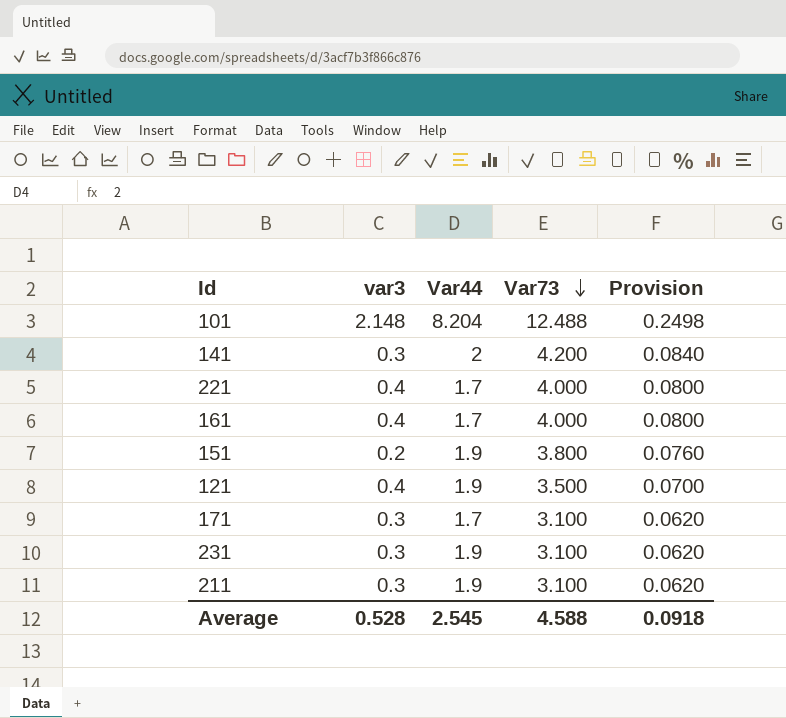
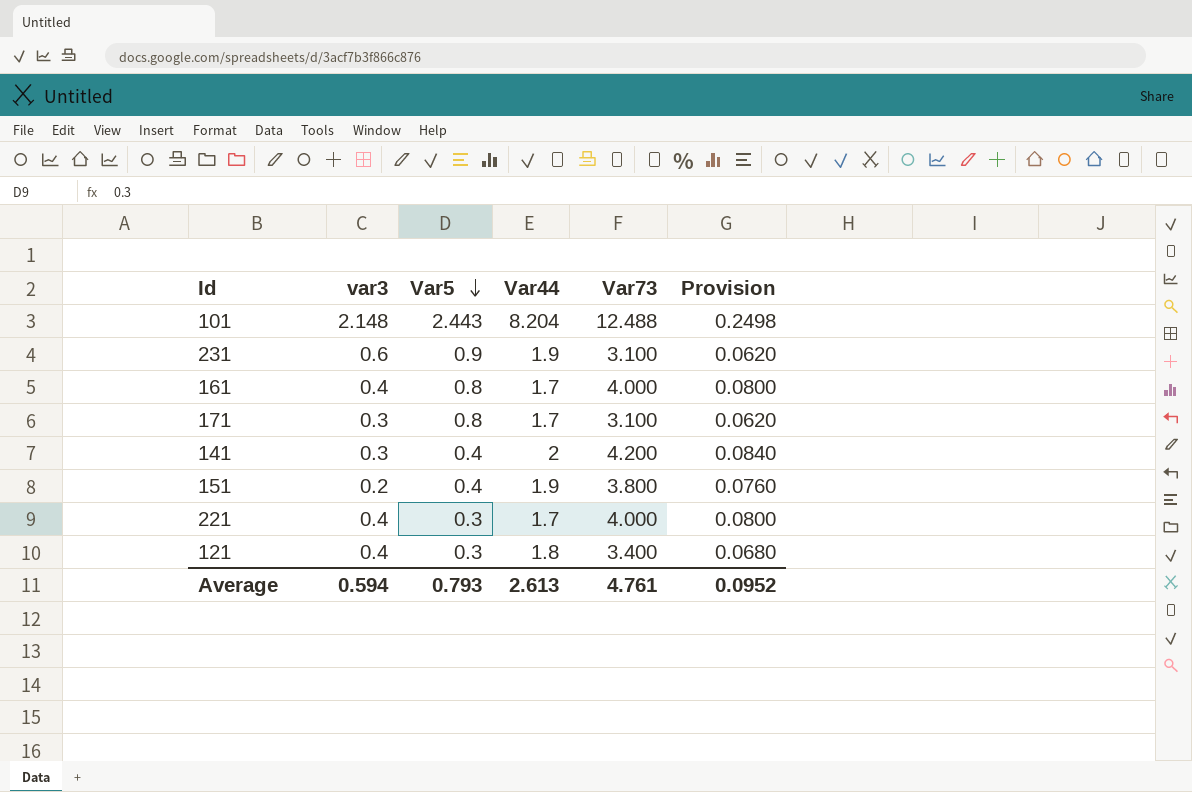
row order: Var73 descending -> Var5 descending
column Var5 | position: none -> 3
row 211: 0.3 | 1.9 | 3.100 | 0.0620 -> none
231 | var3: 0.3 -> 0.6
121 | Var44: 1.9 -> 1.8
121 | Var73: 3.500 -> 3.400
121 | Provision: 0.0700 -> 0.0680
Average | var3: 0.528 -> 0.594
Average | Var44: 2.545 -> 2.613
Average | Var73: 4.588 -> 4.761
Average | Provision: 0.0918 -> 0.0952

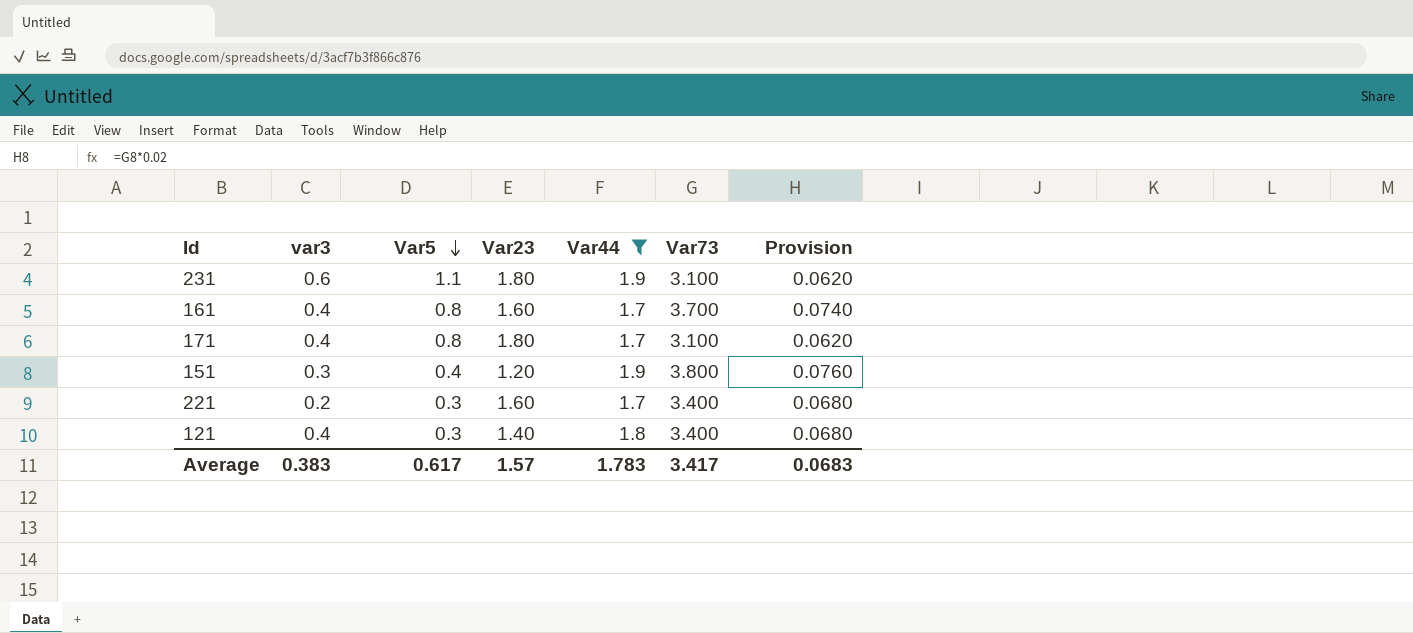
filter: none -> Var44 <= 1.9
column Var23 | position: none -> 4
231 | Var5: 0.9 -> 1.1
161 | Var73: 4.000 -> 3.700
161 | Provision: 0.0800 -> 0.0740
171 | var3: 0.3 -> 0.4
151 | var3: 0.2 -> 0.3
221 | var3: 0.4 -> 0.2
221 | Var73: 4.000 -> 3.400
221 | Provision: 0.0800 -> 0.0680
Average | var3: 0.594 -> 0.383
Average | Var5: 0.793 -> 0.617
Average | Var44: 2.613 -> 1.783
Average | Var73: 4.761 -> 3.417
Average | Provision: 0.0952 -> 0.0683

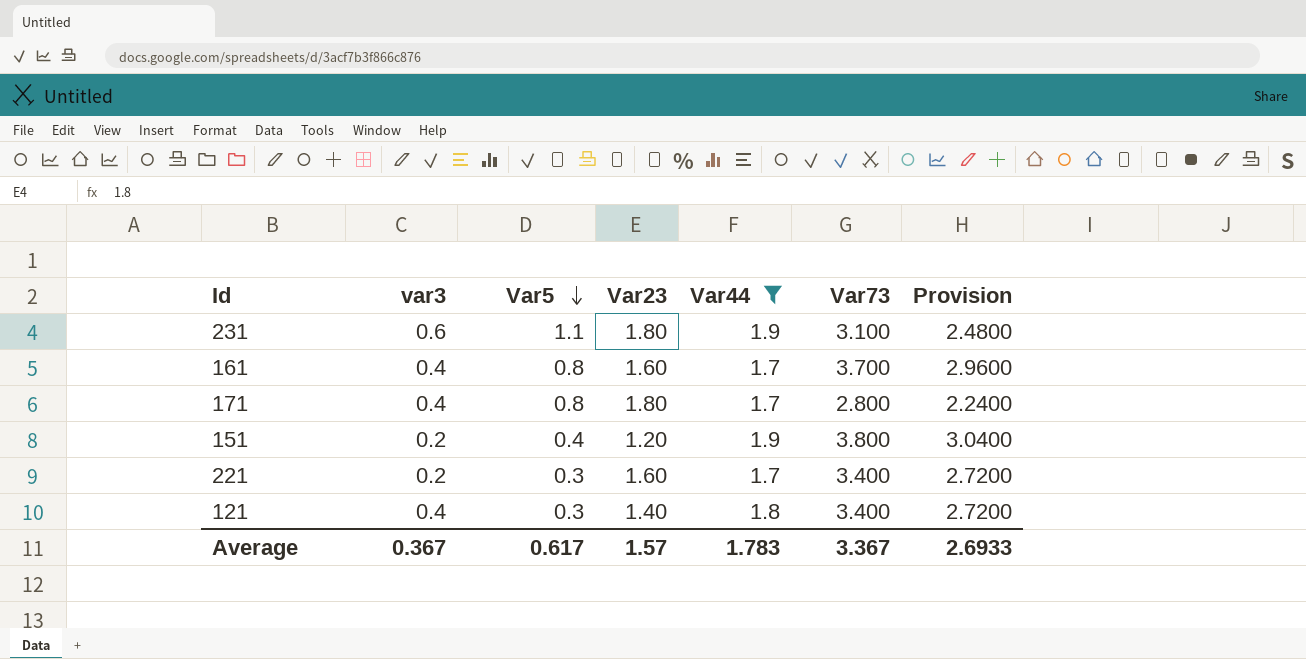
column Provision | formula: [Var73] * 0.02 -> [Var73] * 0.8
171 | Var73: 3.100 -> 2.800
151 | var3: 0.3 -> 0.2
Average | var3: 0.383 -> 0.367
Average | Var73: 3.417 -> 3.367
Average | Provision: 0.0683 -> 2.6933

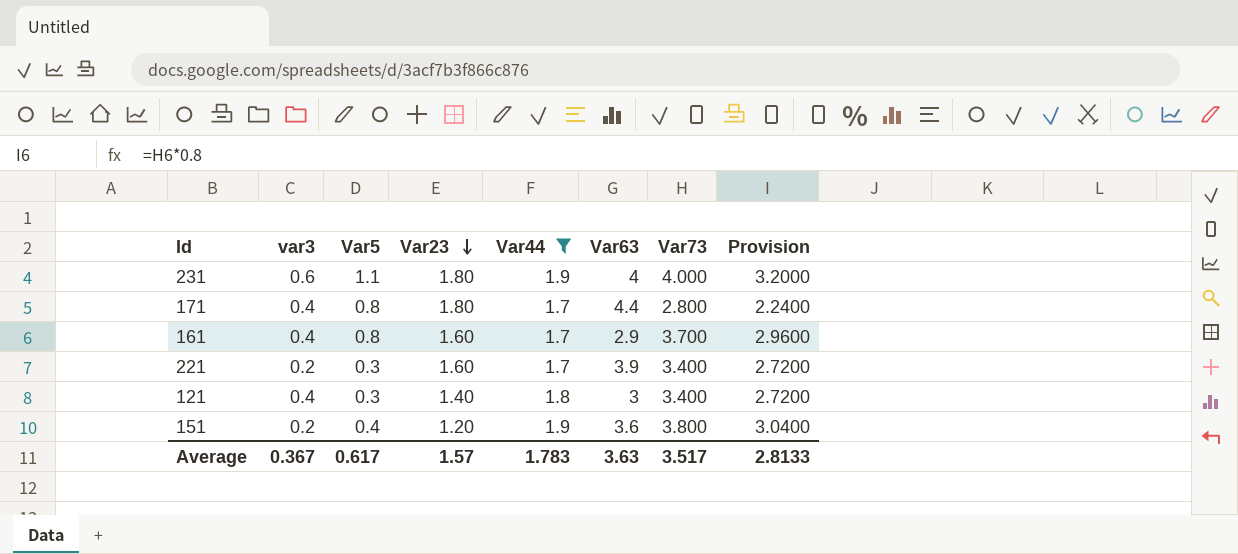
row order: Var5 descending -> Var23 descending
column Var63 | position: none -> 6
231 | Var73: 3.100 -> 4.000
231 | Provision: 2.4800 -> 3.2000
Average | Var73: 3.367 -> 3.517
Average | Provision: 2.6933 -> 2.8133

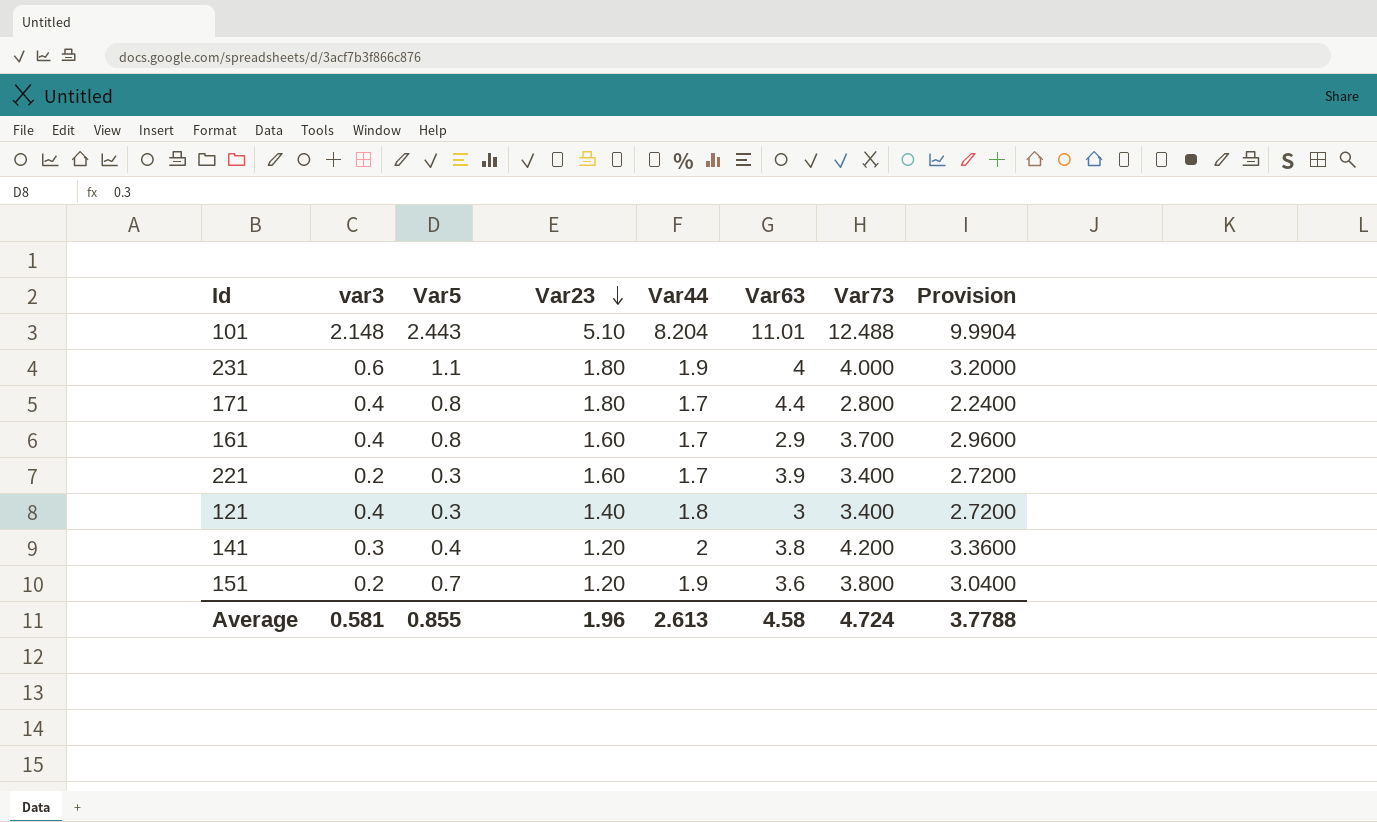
filter: Var44 <= 1.9 -> none
151 | Var5: 0.4 -> 0.7
Average | var3: 0.367 -> 0.581
Average | Var5: 0.617 -> 0.855
Average | Var23: 1.57 -> 1.96
Average | Var44: 1.783 -> 2.613
Average | Var63: 3.63 -> 4.58
Average | Var73: 3.517 -> 4.724
Average | Provision: 2.8133 -> 3.7788

